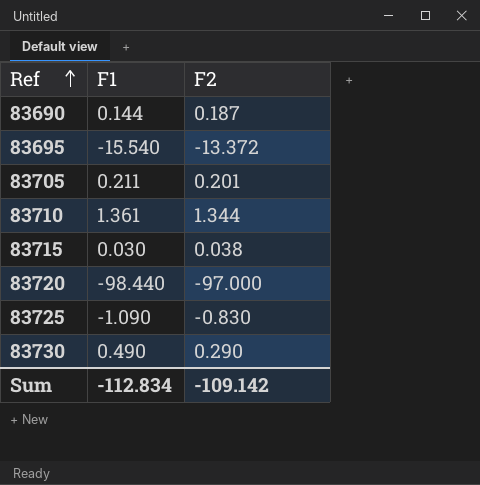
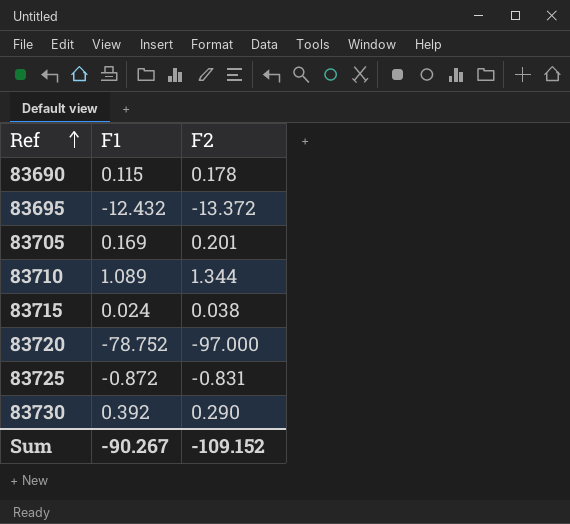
83690 | F1: 0.144 -> 0.115
83690 | F2: 0.187 -> 0.178
83695 | F1: -15.540 -> -12.432
83705 | F1: 0.211 -> 0.169
83710 | F1: 1.361 -> 1.089
83715 | F1: 0.030 -> 0.024
83720 | F1: -98.440 -> -78.752
83725 | F1: -1.090 -> -0.872
83725 | F2: -0.830 -> -0.831
83730 | F1: 0.490 -> 0.392
Sum | F1: -112.834 -> -90.267
Sum | F2: -109.142 -> -109.152

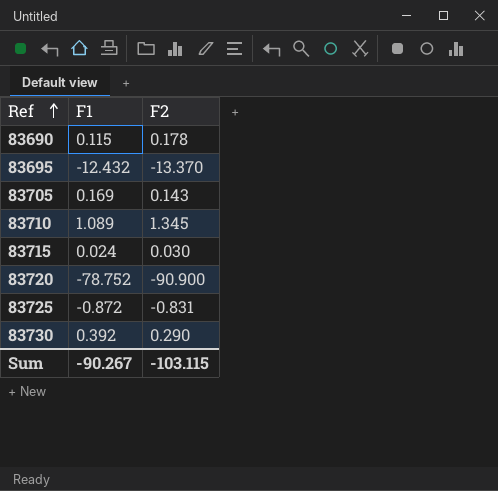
83695 | F2: -13.372 -> -13.370
83705 | F2: 0.201 -> 0.143
83710 | F2: 1.344 -> 1.345
83715 | F2: 0.038 -> 0.030
83720 | F2: -97.000 -> -90.900
Sum | F2: -109.152 -> -103.115

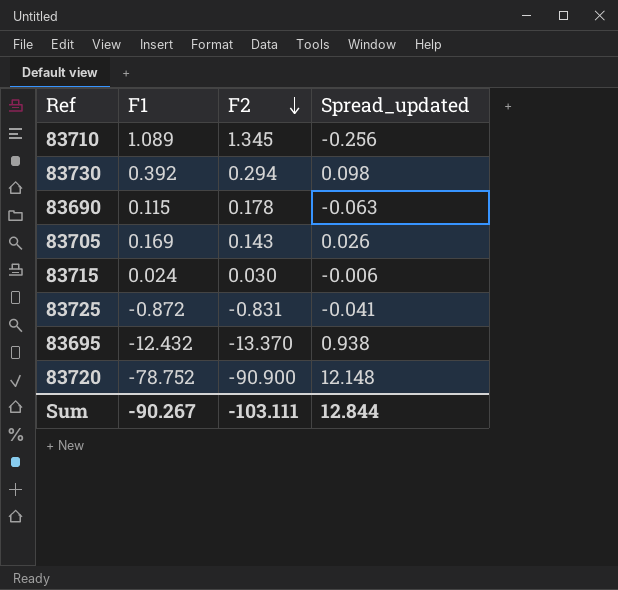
row order: Ref ascending -> F2 descending
column Spread_updated | formula: none -> [F1] - [F2]
83730 | F2: 0.290 -> 0.294
Sum | F2: -103.115 -> -103.111

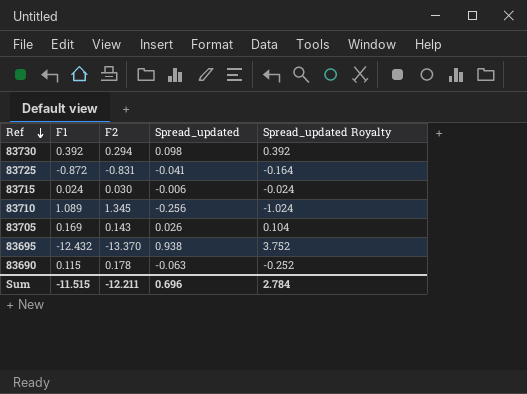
row order: F2 descending -> Ref descending
column Spread_updated Royalty | formula: none -> [Spread_updated] * 4
row 83720: -78.752 | -90.900 | 12.148 -> none
Sum | F1: -90.267 -> -11.515
Sum | F2: -103.111 -> -12.211
Sum | Spread_updated: 12.844 -> 0.696

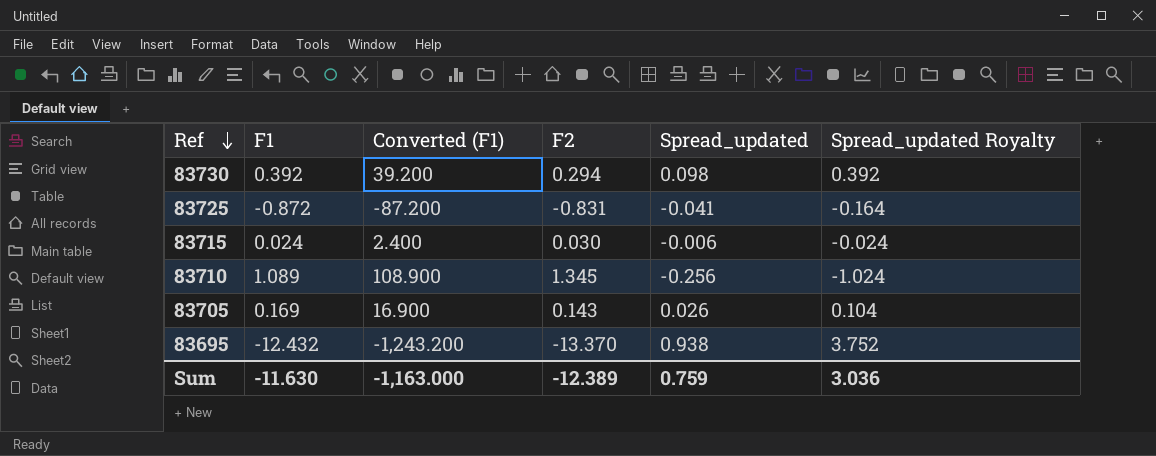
column Converted (F1) | formula: none -> [F1] * 100
row 83690: 0.115 | 0.178 | -0.063 | -0.252 -> none
Sum | F1: -11.515 -> -11.630
Sum | F2: -12.211 -> -12.389
Sum | Spread_updated: 0.696 -> 0.759
Sum | Spread_updated Royalty: 2.784 -> 3.036

